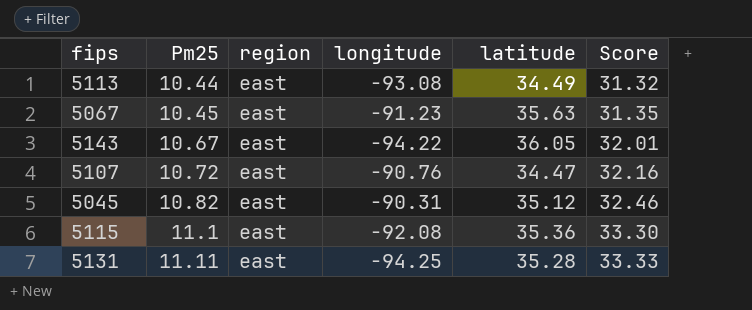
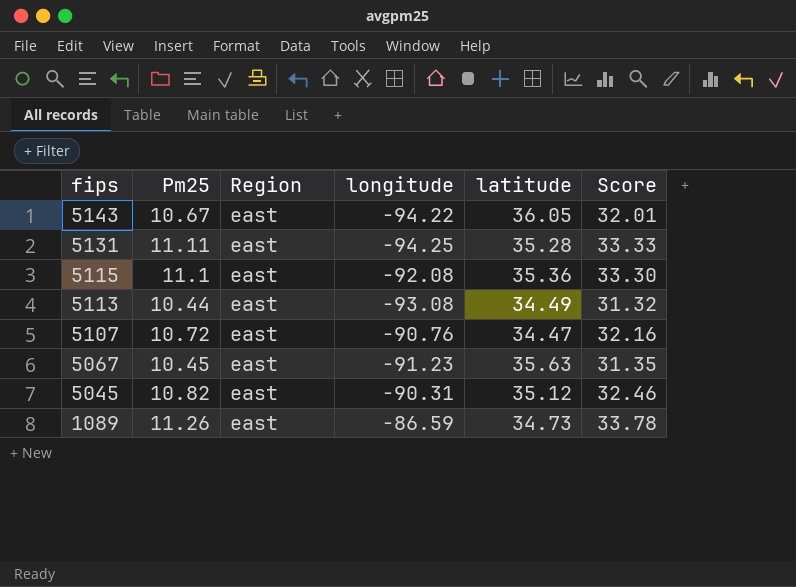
row order: Pm25 ascending -> fips descending
column name: region -> Region
row 1089: none -> 11.26 | east | -86.59 | 34.73 | 33.78

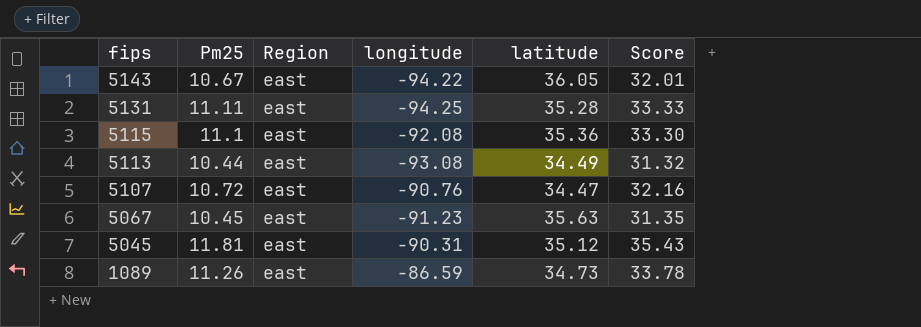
5045 | Pm25: 10.82 -> 11.81
5045 | Score: 32.46 -> 35.43

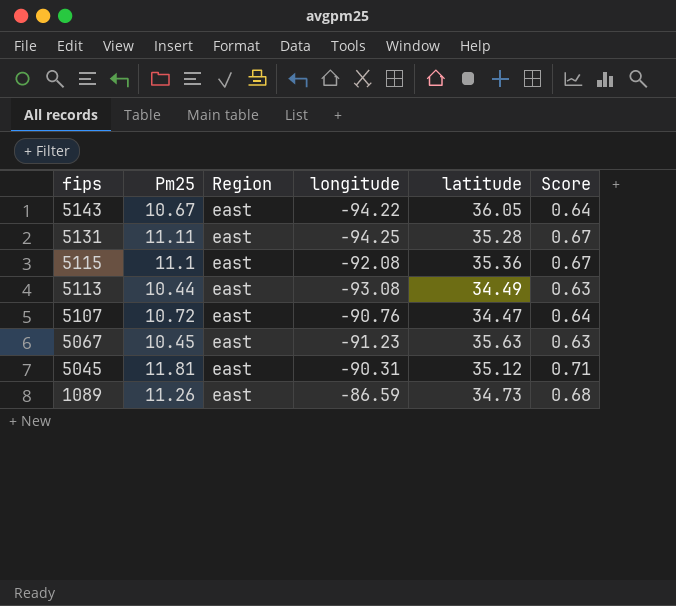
column Score | formula: [Pm25] * 3 -> [Pm25] * 0.06

